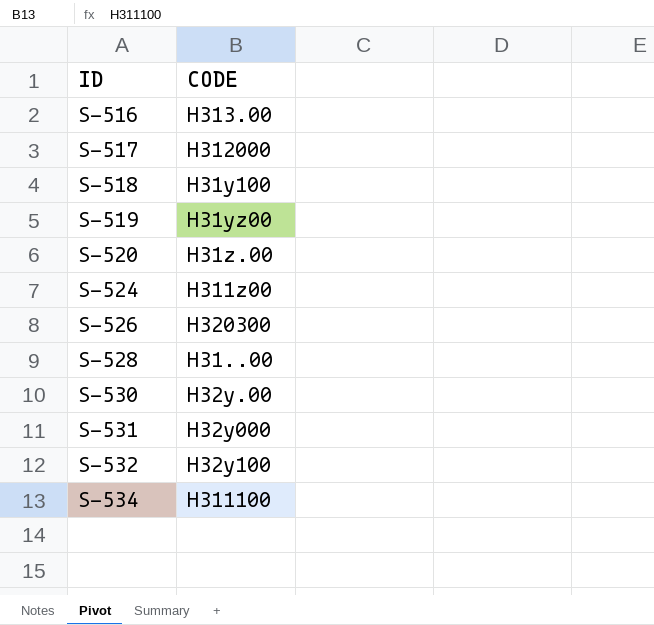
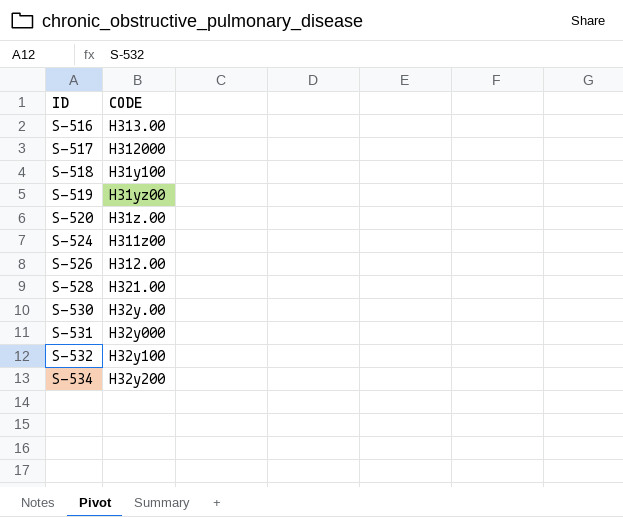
S-526 | CODE: H320300 -> H312.00
S-528 | CODE: H31..00 -> H321.00
S-534 | CODE: H311100 -> H32y200

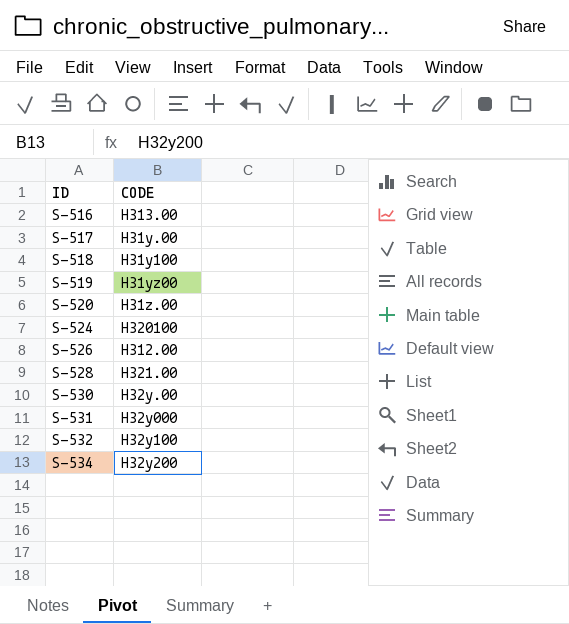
S-517 | CODE: H312000 -> H31y.00
S-524 | CODE: H311z00 -> H320100

